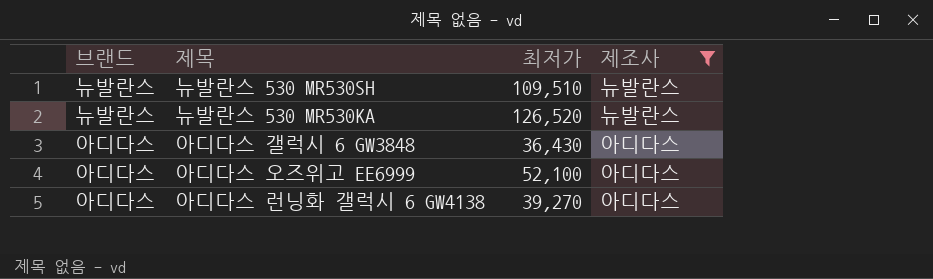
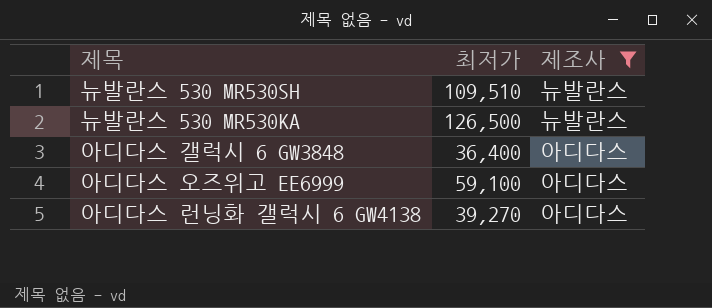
column 브랜드 | position: 1 -> none
뉴발란스 530 MR530KA | 최저가: 126,520 -> 126,500
아디다스 갤럭시 6 GW3848 | 최저가: 36,430 -> 36,400
아디다스 오즈위고 EE6999 | 최저가: 52,100 -> 59,100

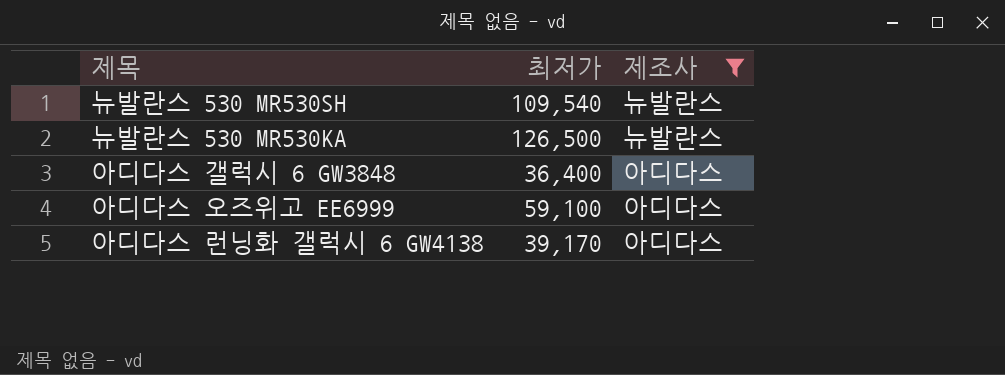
뉴발란스 530 MR530SH | 최저가: 109,510 -> 109,540
아디다스 런닝화 갤럭시 6 GW4138 | 최저가: 39,270 -> 39,170

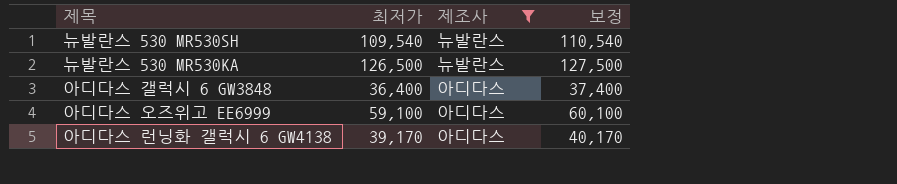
column 보정 | formula: none -> [최저가] + 1000

